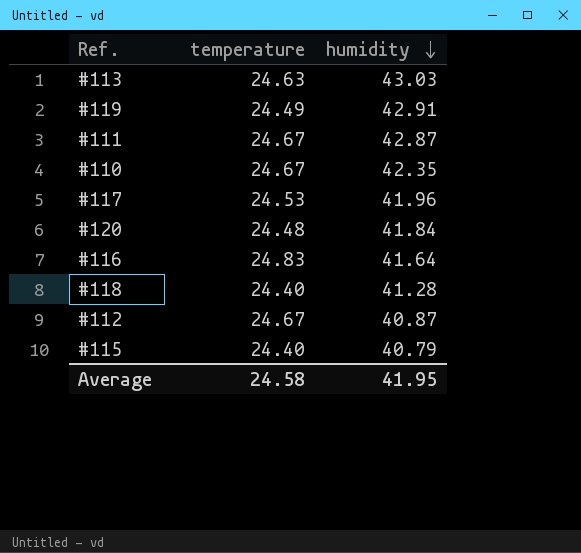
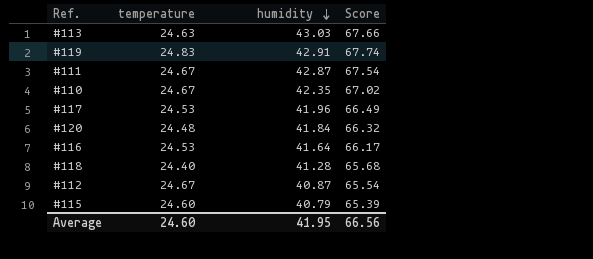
column Score | formula: none -> [temperature] + [humidity]
#119 | temperature: 24.49 -> 24.83
#116 | temperature: 24.83 -> 24.53
#115 | temperature: 24.40 -> 24.60
Average | temperature: 24.58 -> 24.60

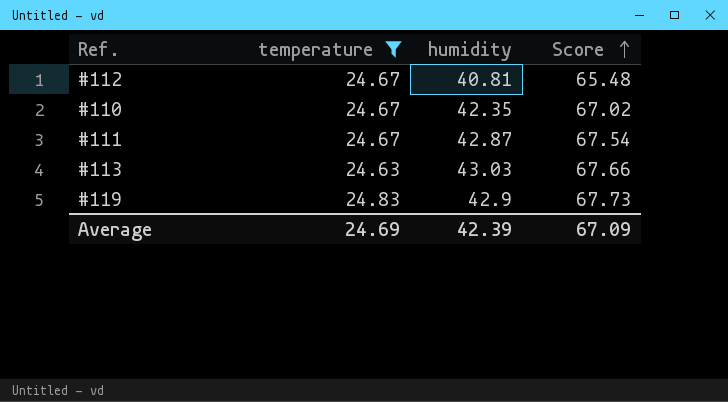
filter: none -> temperature >= 24.63
row order: humidity descending -> Score ascending
#112 | humidity: 40.87 -> 40.81
#112 | Score: 65.54 -> 65.48
#119 | humidity: 42.91 -> 42.9
#119 | Score: 67.74 -> 67.73
Average | temperature: 24.60 -> 24.69
Average | humidity: 41.95 -> 42.39
Average | Score: 66.56 -> 67.09

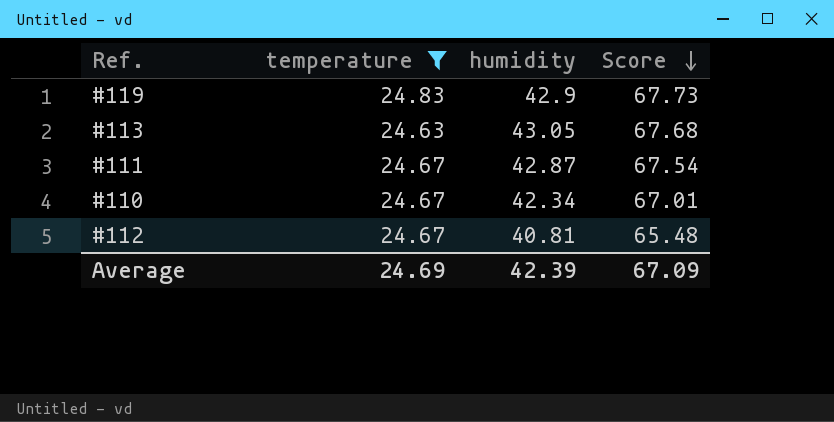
row order: Score ascending -> Score descending
#113 | humidity: 43.03 -> 43.05
#113 | Score: 67.66 -> 67.68
#110 | humidity: 42.35 -> 42.34
#110 | Score: 67.02 -> 67.01

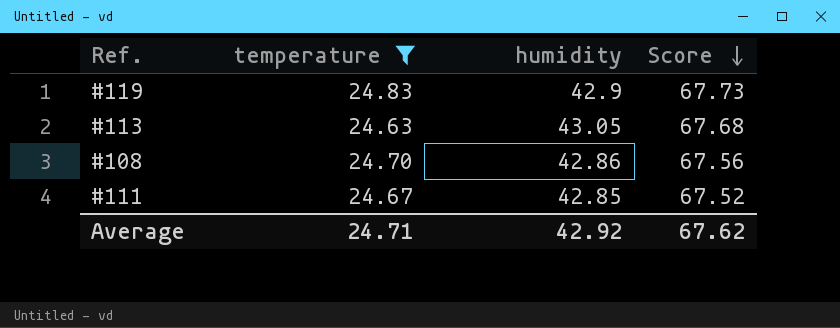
row #110: 24.67 | 42.34 | 67.01 -> none
row #112: 24.67 | 40.81 | 65.48 -> none
row #108: none -> 24.70 | 42.86 | 67.56
#111 | humidity: 42.87 -> 42.85
#111 | Score: 67.54 -> 67.52
Average | temperature: 24.69 -> 24.71
Average | humidity: 42.39 -> 42.92
Average | Score: 67.09 -> 67.62

